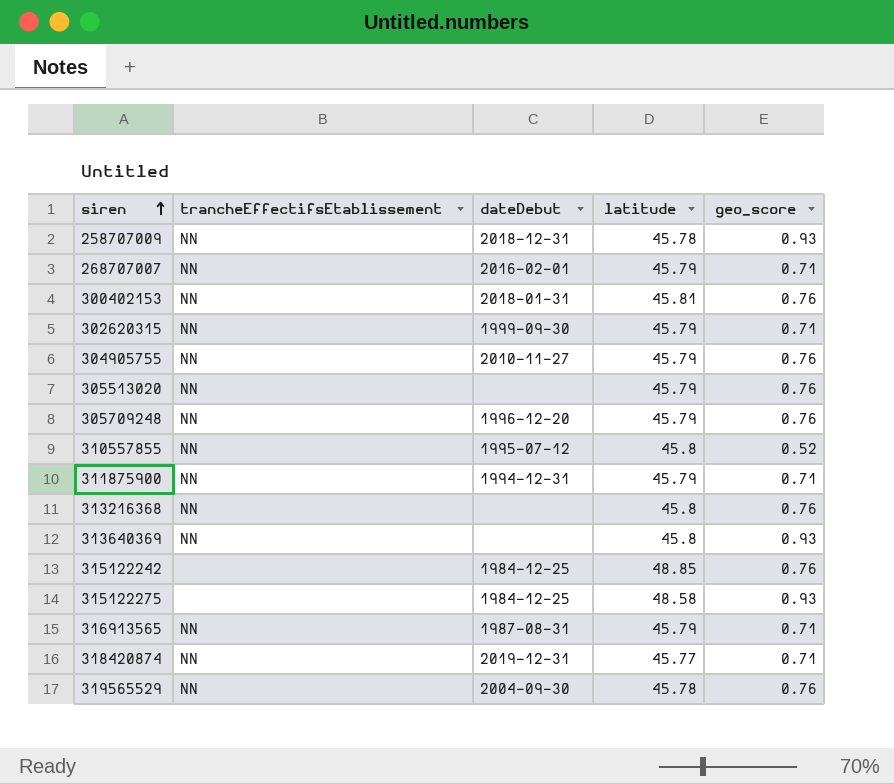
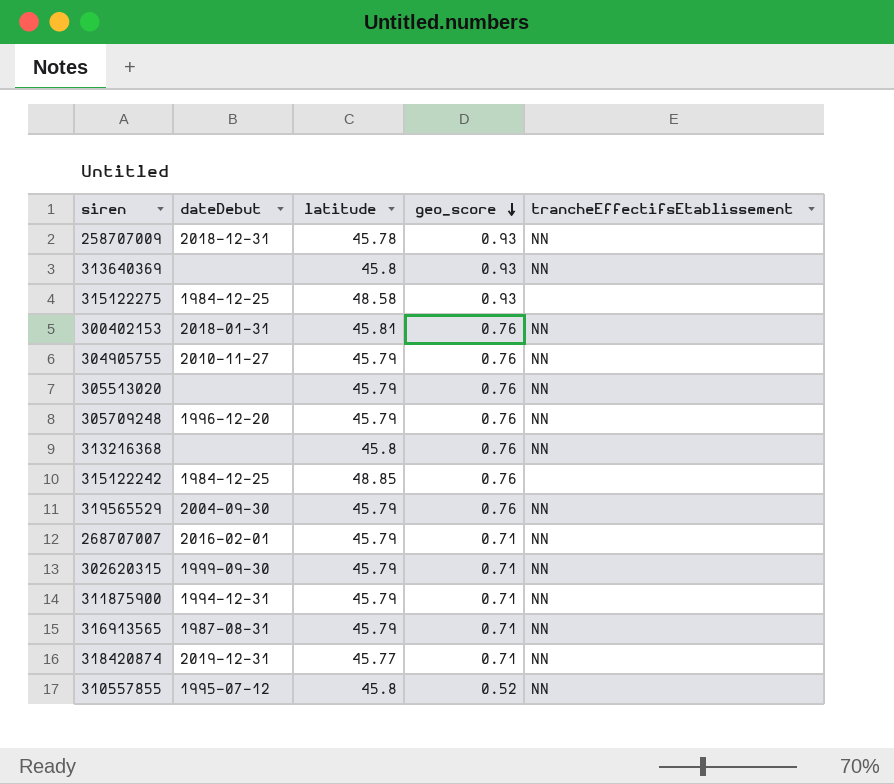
row order: siren ascending -> geo_score descending
column trancheEffectifsEtablissement | position: 2 -> 5
319565529 | latitude: 45.78 -> 45.79

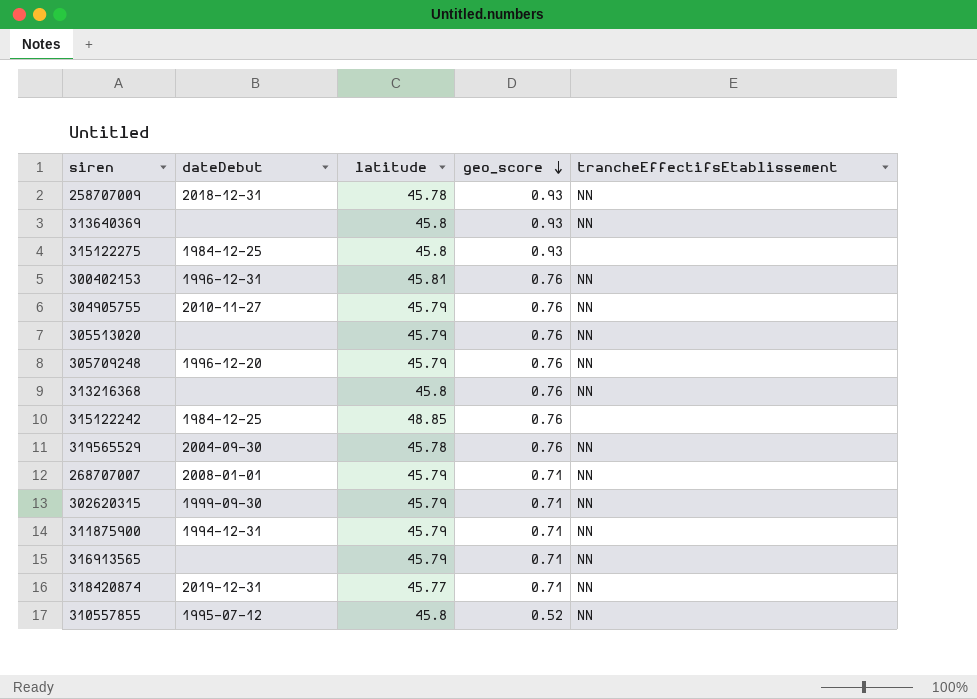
315122275 | latitude: 48.58 -> 45.8
300402153 | dateDebut: 2018-01-31 -> 1996-12-31
319565529 | latitude: 45.79 -> 45.78
268707007 | dateDebut: 2016-02-01 -> 2008-01-01
316913565 | dateDebut: 1987-08-31 -> none

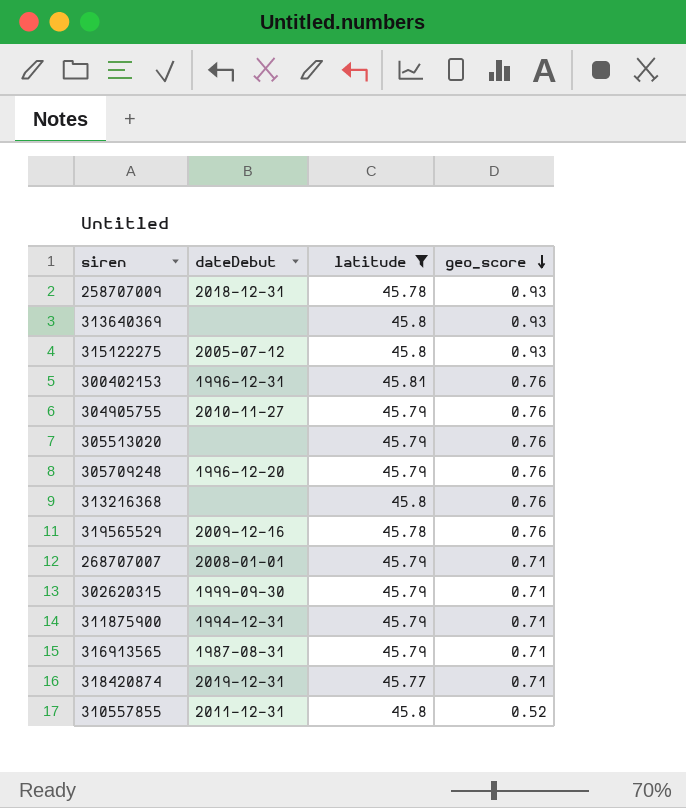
filter: none -> latitude != 48.85
column trancheEffectifsEtablissement | position: 5 -> none
315122275 | dateDebut: 1984-12-25 -> 2005-07-12
319565529 | dateDebut: 2004-09-30 -> 2009-12-16
316913565 | dateDebut: none -> 1987-08-31
310557855 | dateDebut: 1995-07-12 -> 2011-12-31

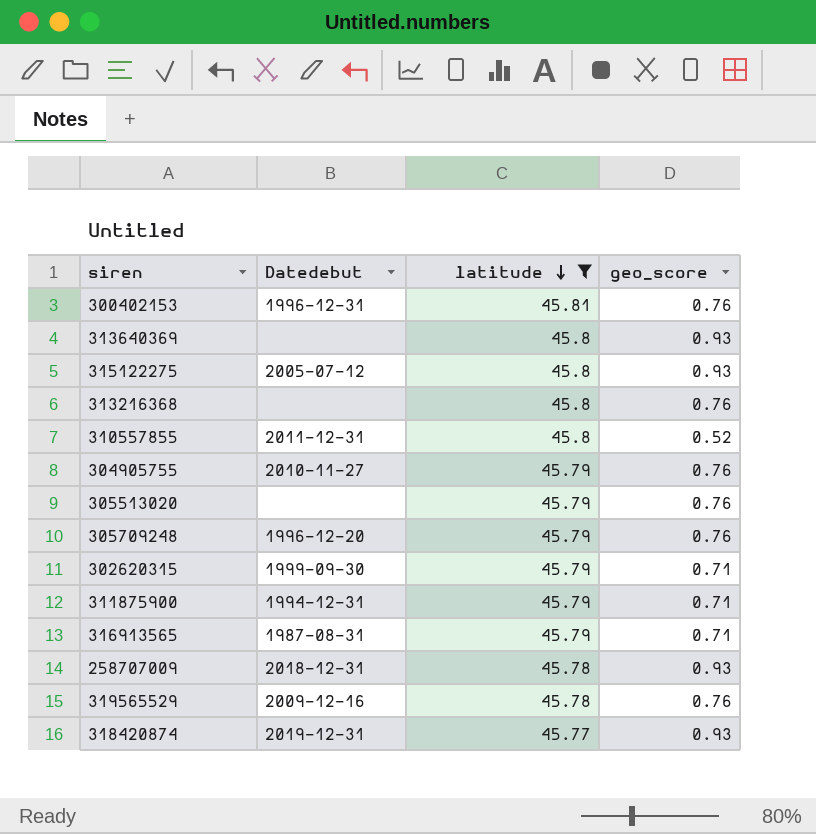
row order: geo_score descending -> latitude descending
column name: dateDebut -> Datedebut
row 268707007: 2008-01-01 | 45.79 | 0.71 -> none
318420874 | geo_score: 0.71 -> 0.93

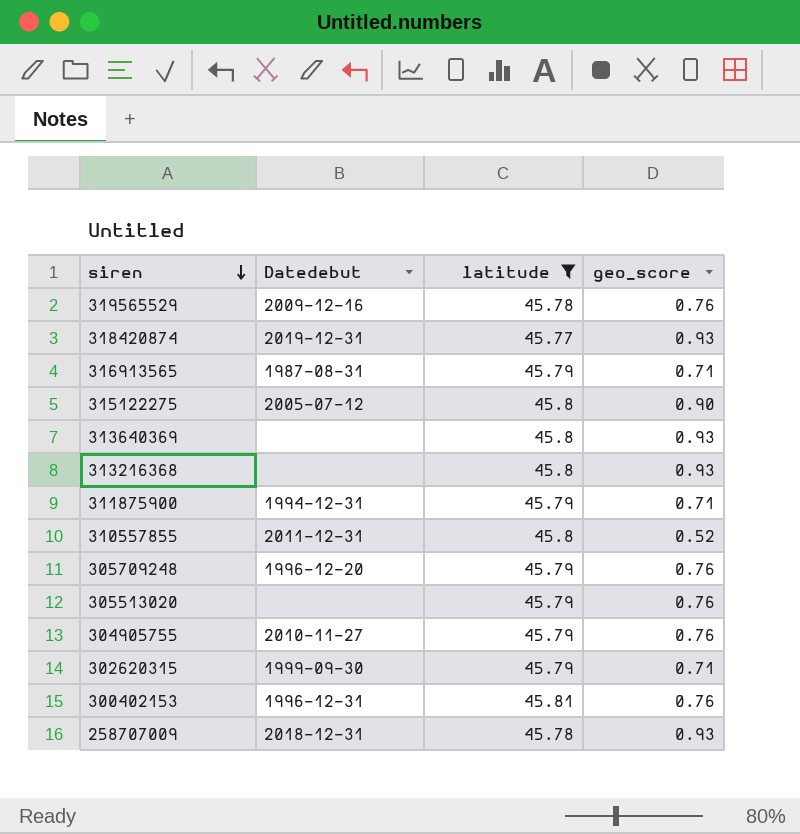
row order: latitude descending -> siren descending
315122275 | geo_score: 0.93 -> 0.90
313216368 | geo_score: 0.76 -> 0.93

